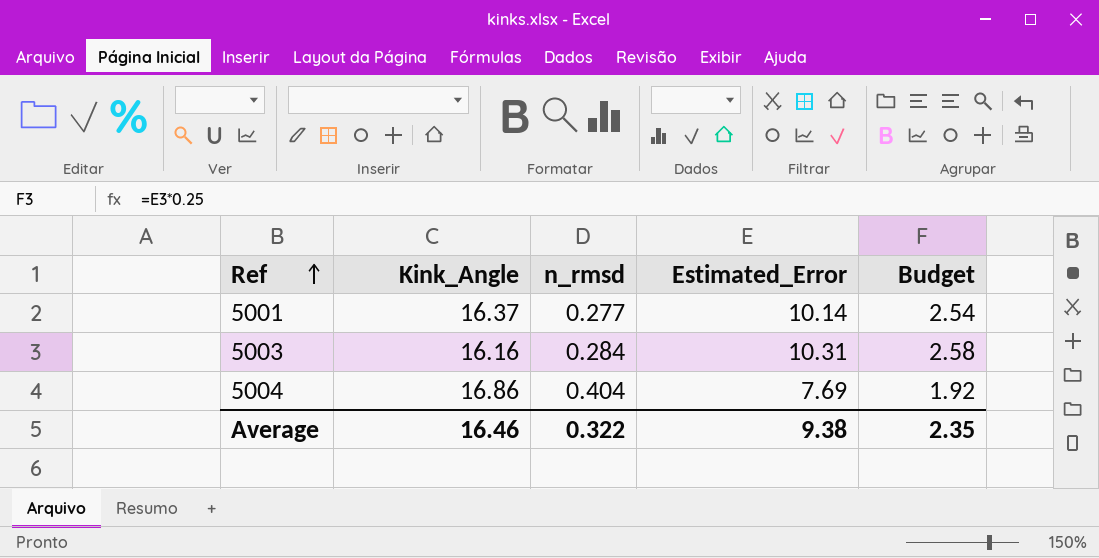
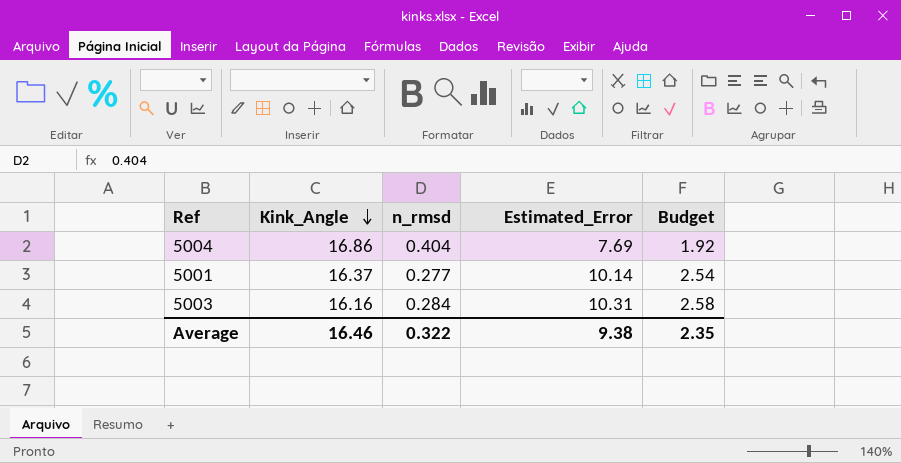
row order: Ref ascending -> Kink_Angle descending

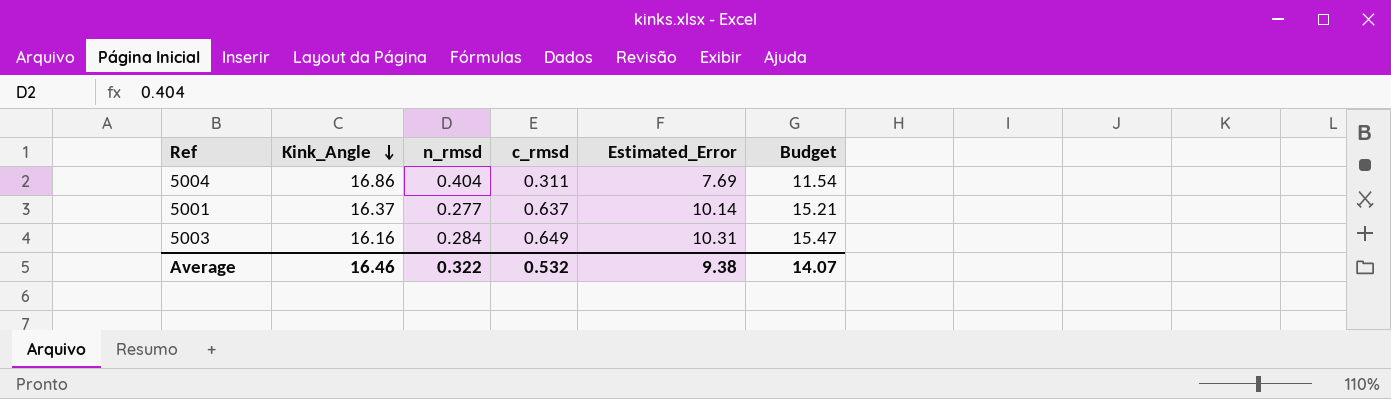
column c_rmsd | position: none -> 4
column Budget | formula: [Estimated_Error] * 0.25 -> [Estimated_Error] * 1.5
Average | Budget: 2.35 -> 14.07

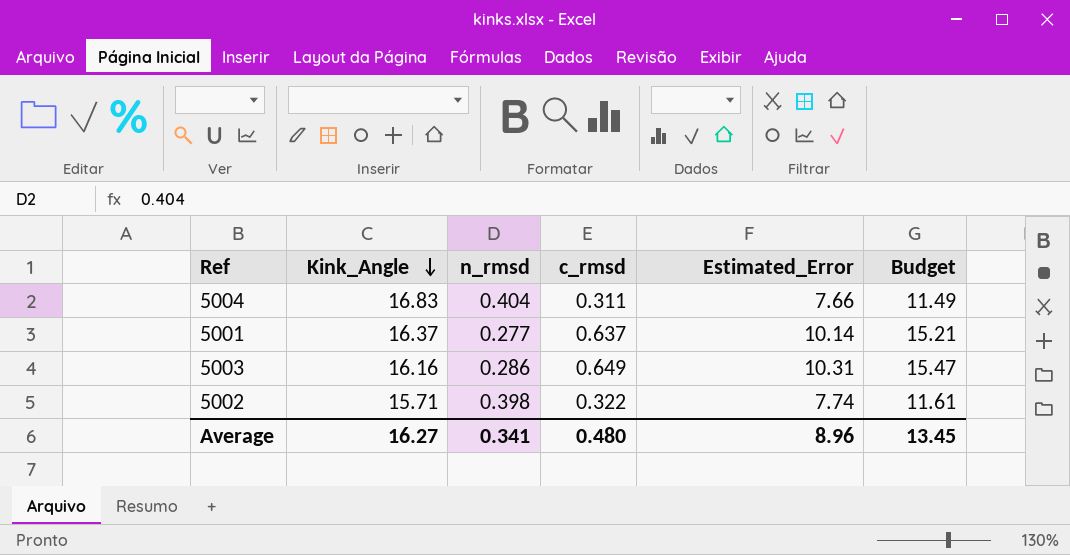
5004 | Kink_Angle: 16.86 -> 16.83
5004 | Estimated_Error: 7.69 -> 7.66
5004 | Budget: 11.54 -> 11.49
5003 | n_rmsd: 0.284 -> 0.286
row 5002: none -> 15.71 | 0.398 | 0.322 | 7.74 | 11.61
Average | Kink_Angle: 16.46 -> 16.27
Average | n_rmsd: 0.322 -> 0.341
Average | c_rmsd: 0.532 -> 0.480
Average | Estimated_Error: 9.38 -> 8.96
Average | Budget: 14.07 -> 13.45

